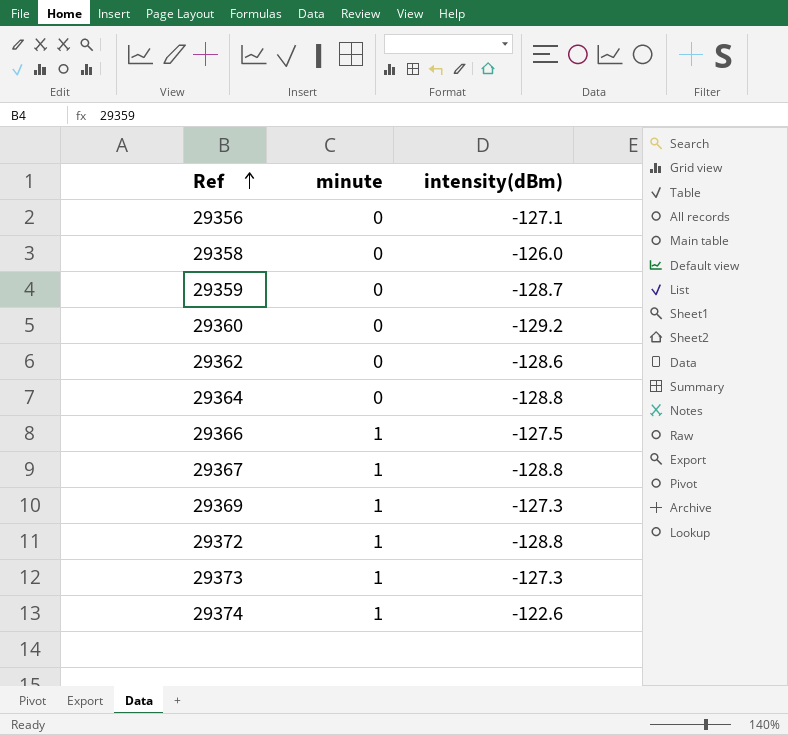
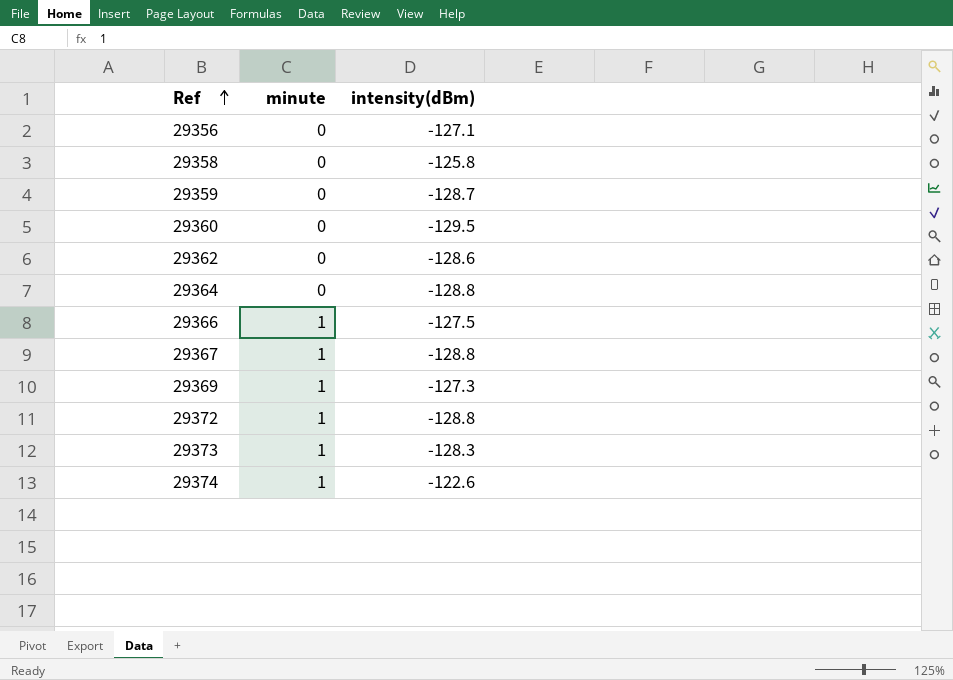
29358 | intensity(dBm): -126.0 -> -125.8
29360 | intensity(dBm): -129.2 -> -129.5
29373 | intensity(dBm): -127.3 -> -128.3

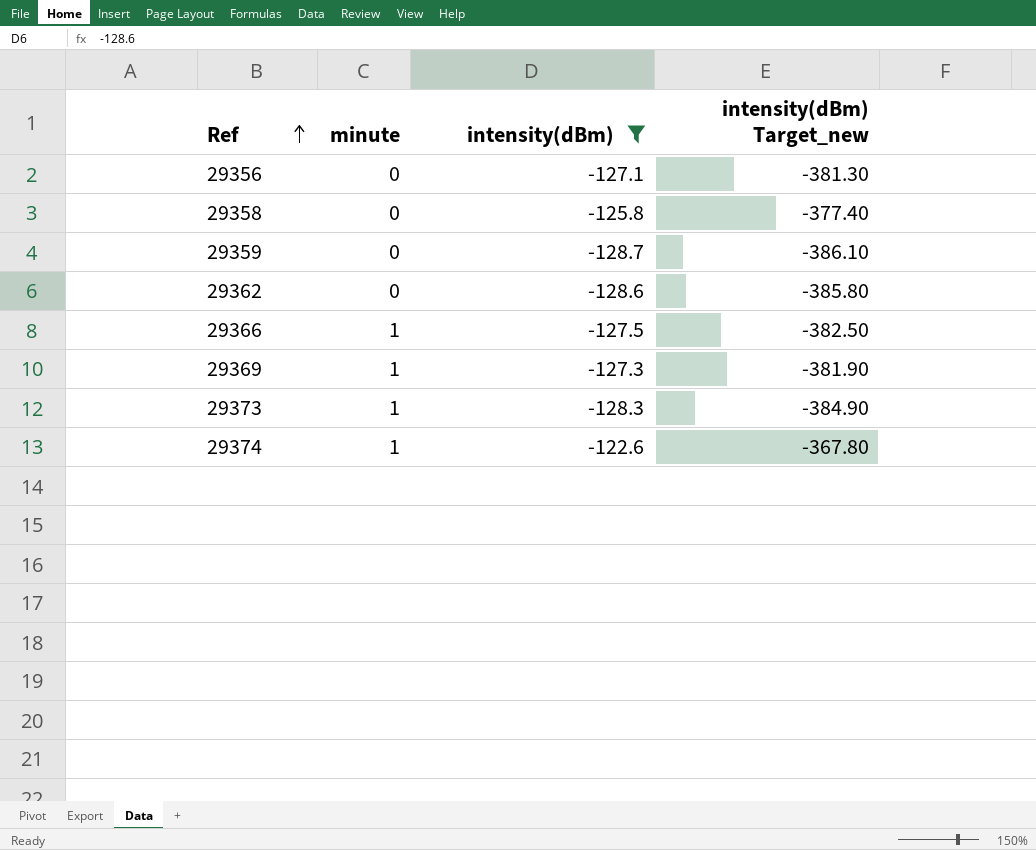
filter: none -> intensity(dBm) >= -128.7
column intensity(dBm) Target_new | formula: none -> [intensity(dBm)] * 3

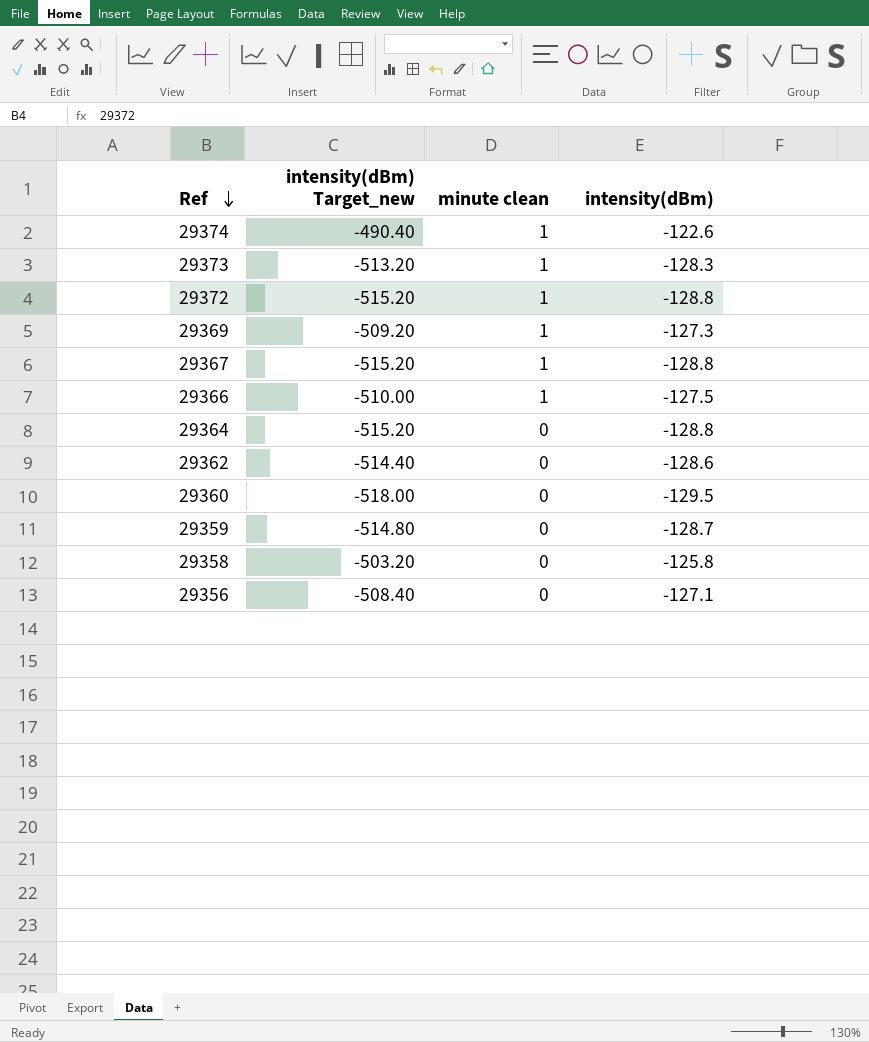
filter: intensity(dBm) >= -128.7 -> none
row order: Ref ascending -> Ref descending
column intensity(dBm) Target_new | formula: [intensity(dBm)] * 3 -> [intensity(dBm)] * 4
column intensity(dBm) Target_new | position: 4 -> 2
column name: minute -> minute clean

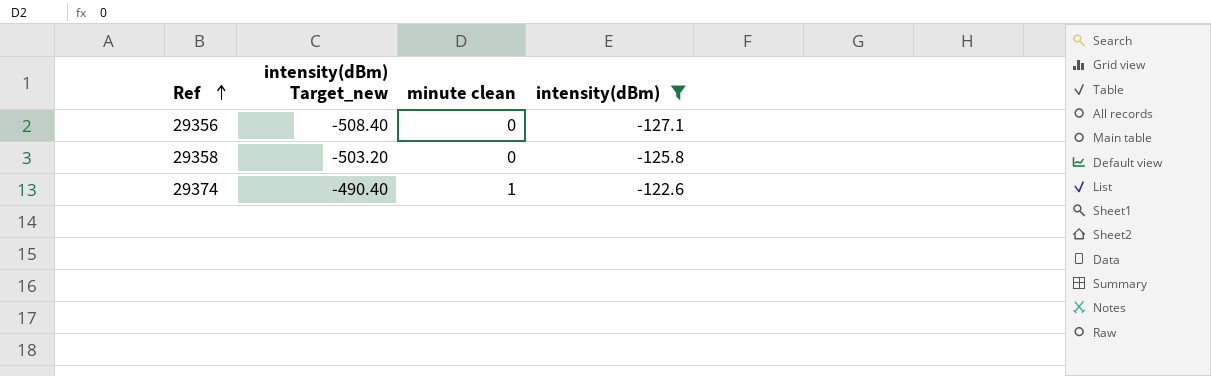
filter: none -> intensity(dBm) >= -127.1
row order: Ref descending -> Ref ascending

